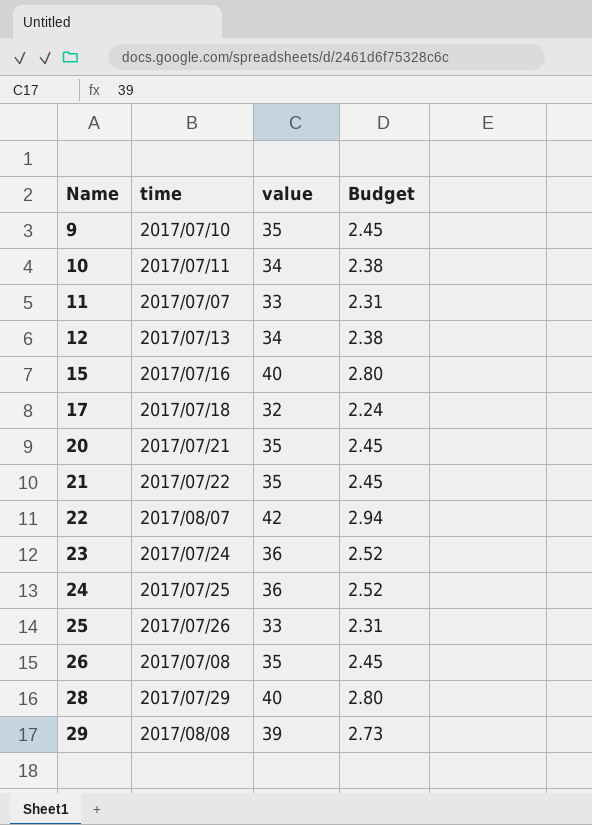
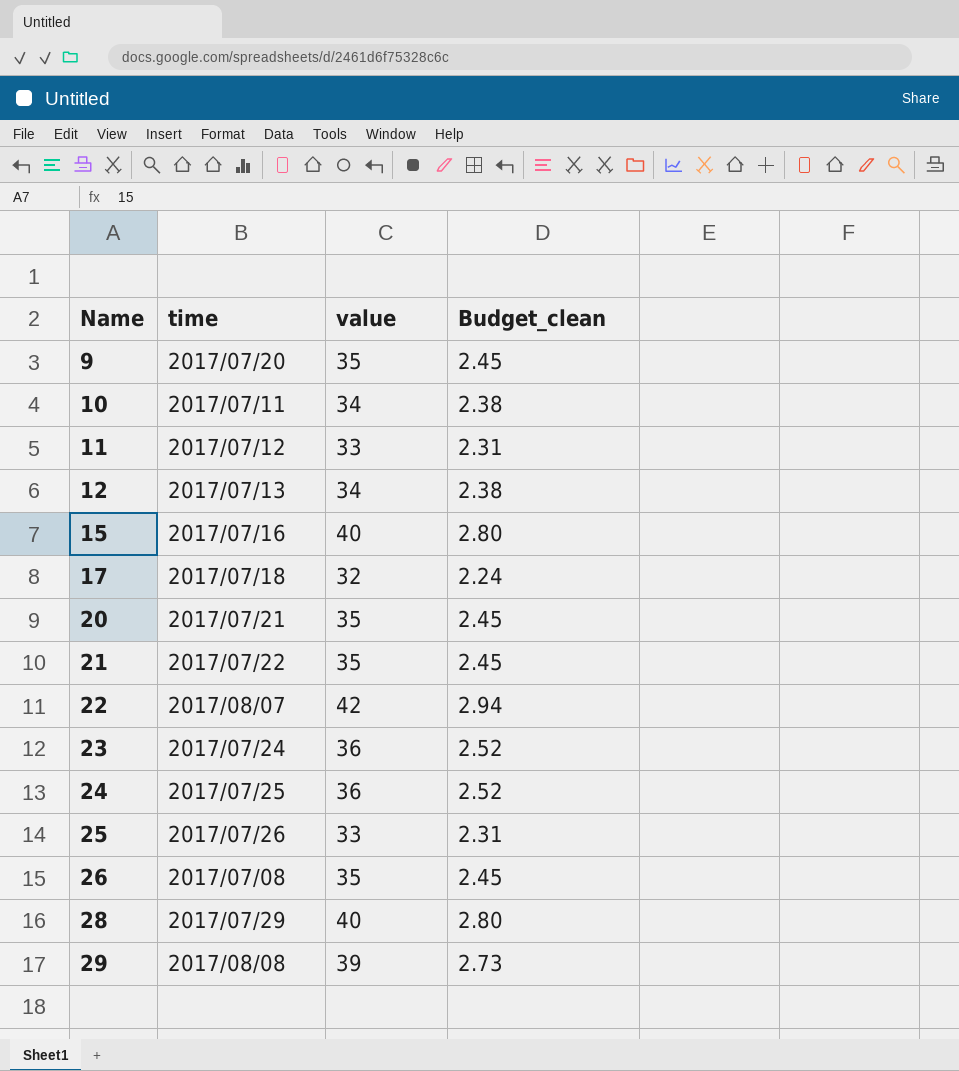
column name: Budget -> Budget_clean
9 | time: 2017/07/10 -> 2017/07/20
11 | time: 2017/07/07 -> 2017/07/12

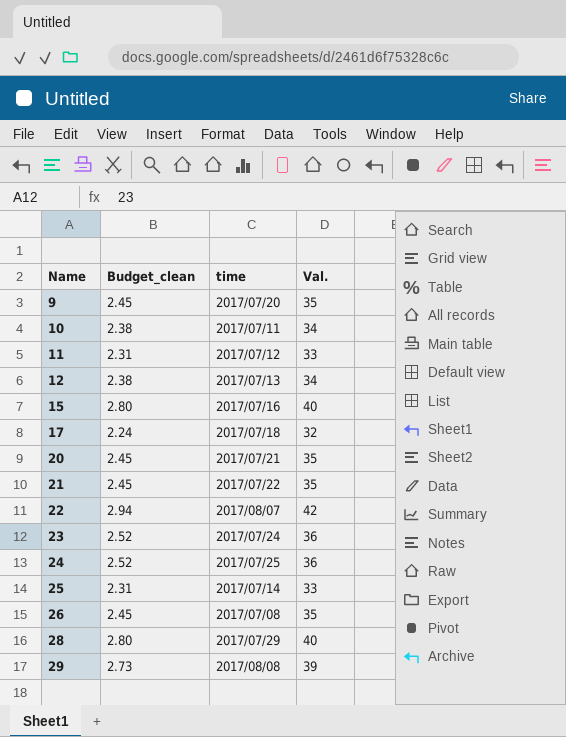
column Budget_clean | position: 4 -> 2
column name: value -> Val.
25 | time: 2017/07/26 -> 2017/07/14

